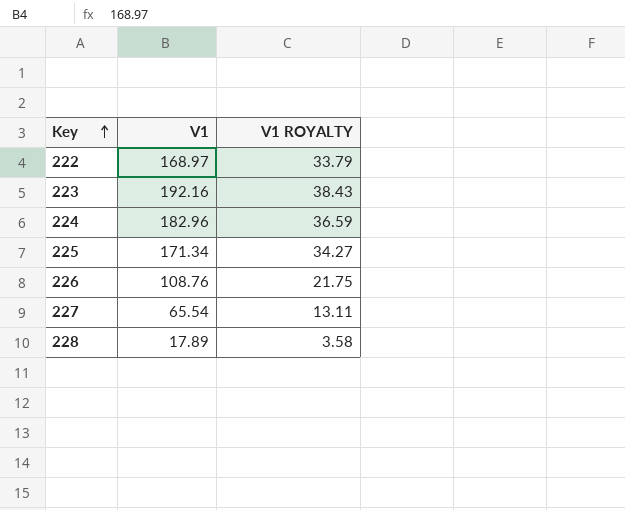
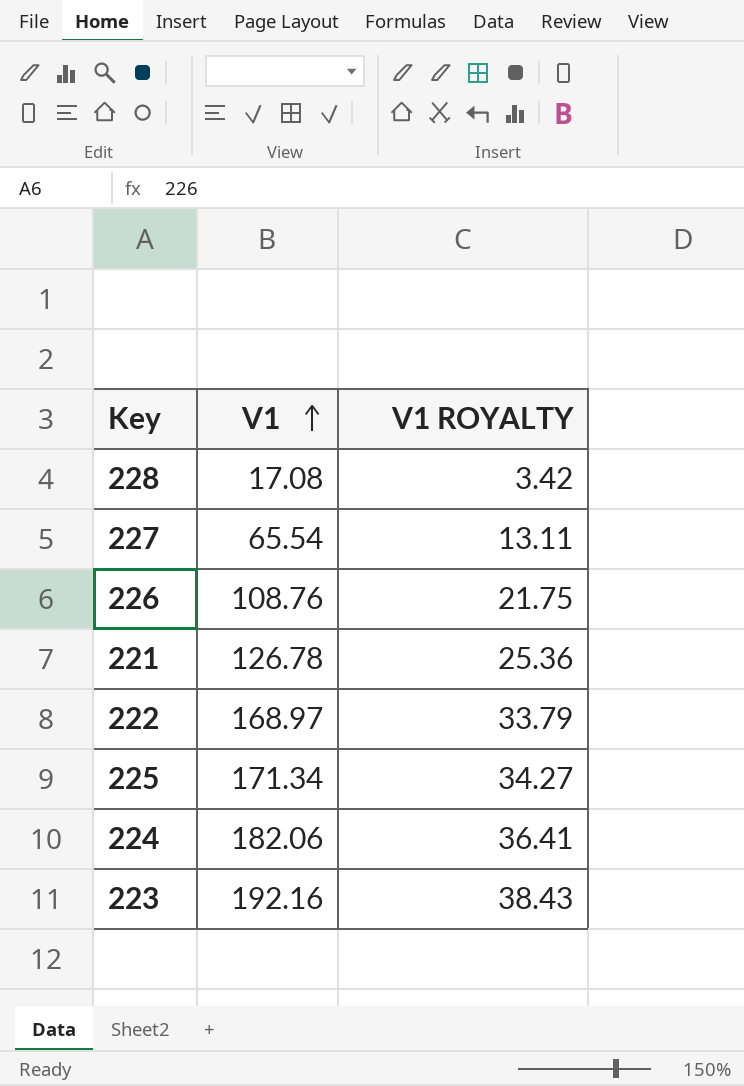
row order: Key ascending -> V1 ascending
228 | V1: 17.89 -> 17.08
228 | V1 ROYALTY: 3.58 -> 3.42
row 221: none -> 126.78 | 25.36
224 | V1: 182.96 -> 182.06
224 | V1 ROYALTY: 36.59 -> 36.41

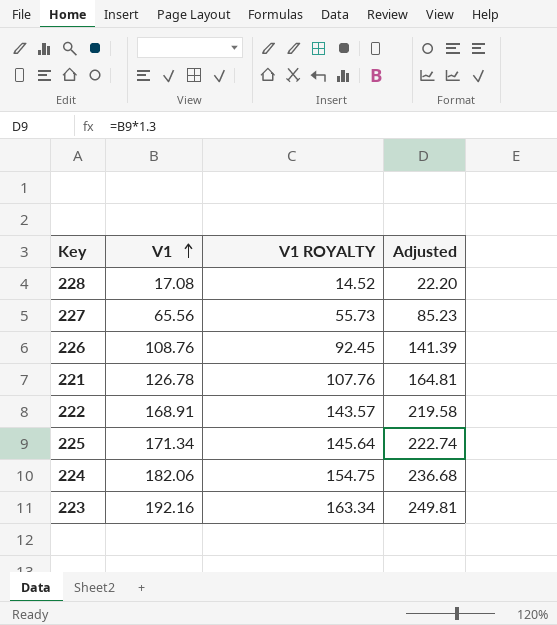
column V1 ROYALTY | formula: [V1] * 0.2 -> [V1] * 0.85
column Adjusted | formula: none -> [V1] * 1.3
227 | V1: 65.54 -> 65.56
222 | V1: 168.97 -> 168.91

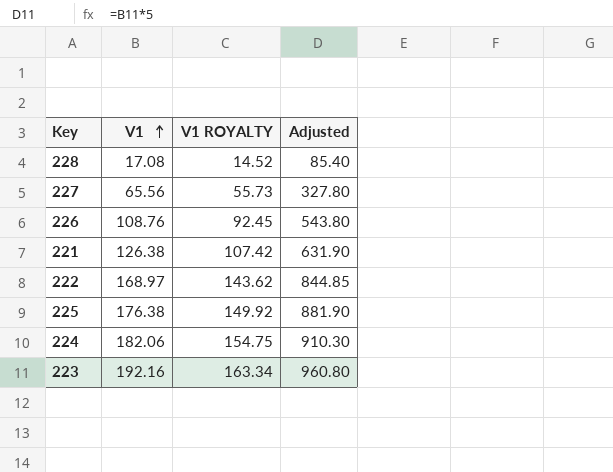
column Adjusted | formula: [V1] * 1.3 -> [V1] * 5
221 | V1: 126.78 -> 126.38
221 | V1 ROYALTY: 107.76 -> 107.42
222 | V1: 168.91 -> 168.97
222 | V1 ROYALTY: 143.57 -> 143.62
225 | V1: 171.34 -> 176.38
225 | V1 ROYALTY: 145.64 -> 149.92

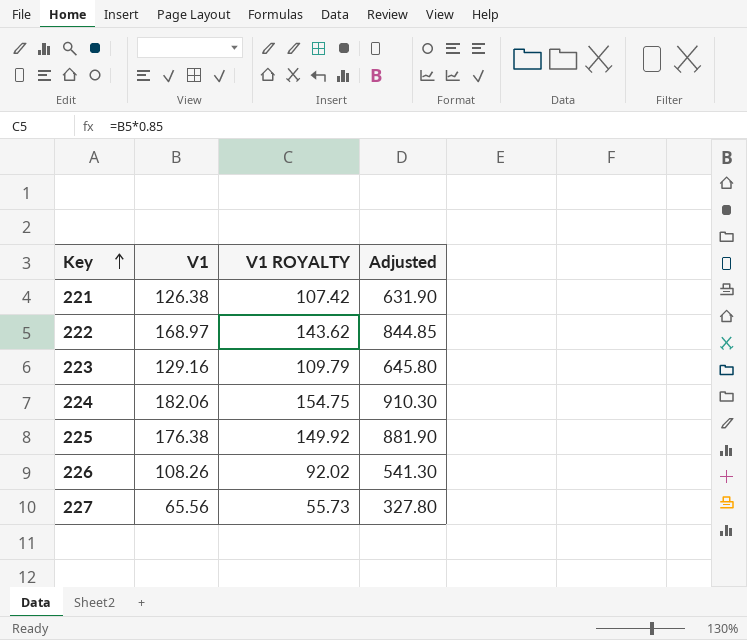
row order: V1 ascending -> Key ascending
row 228: 17.08 | 14.52 | 85.40 -> none
223 | V1: 192.16 -> 129.16
223 | V1 ROYALTY: 163.34 -> 109.79
223 | Adjusted: 960.80 -> 645.80
226 | V1: 108.76 -> 108.26
226 | V1 ROYALTY: 92.45 -> 92.02
226 | Adjusted: 543.80 -> 541.30

